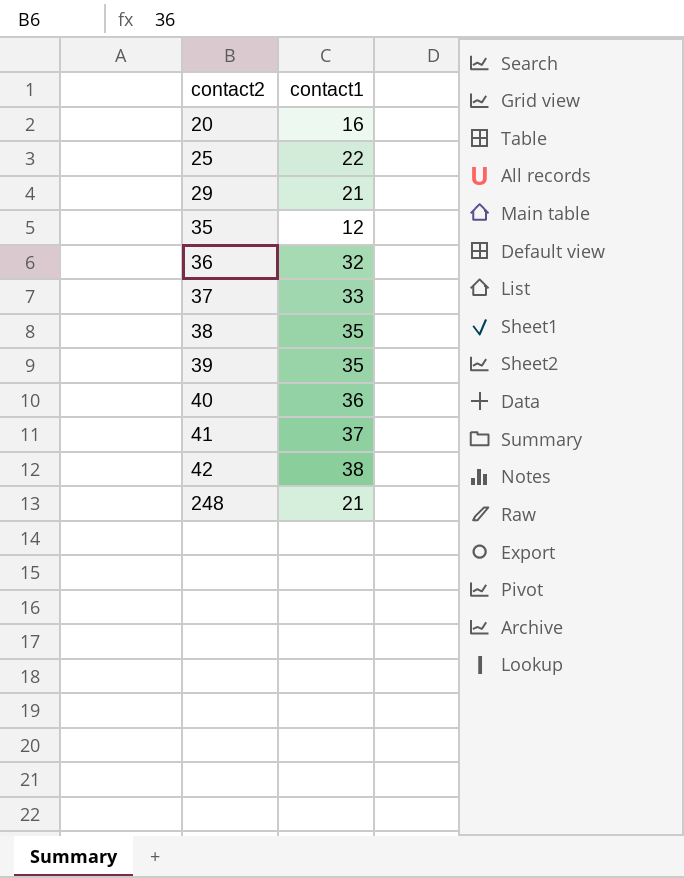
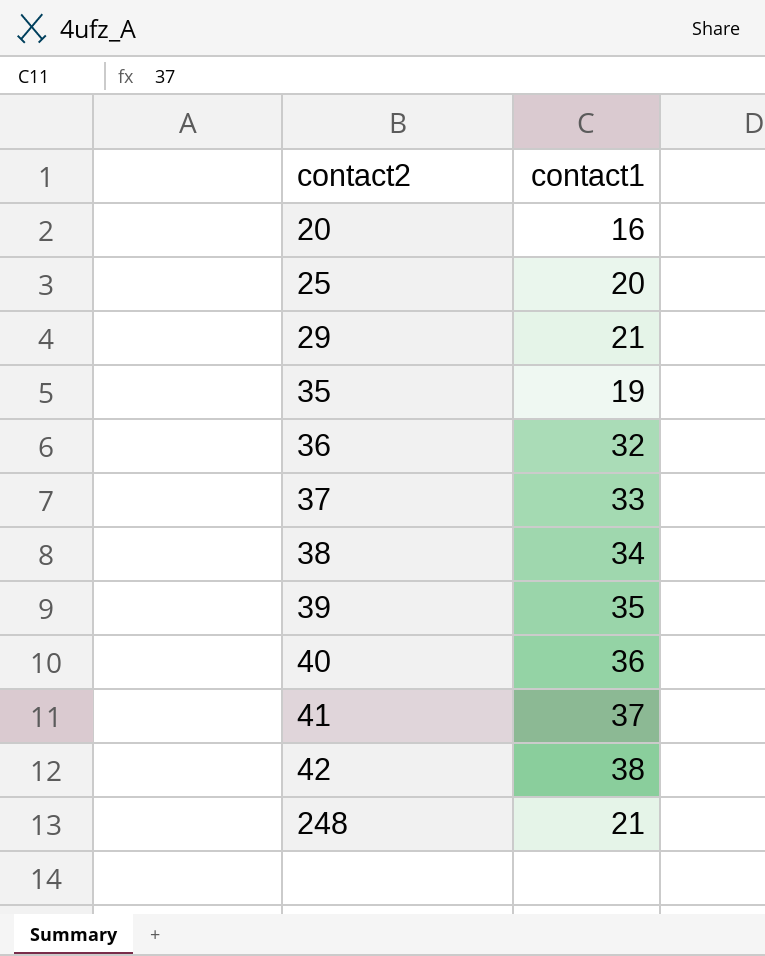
25 | contact1: 22 -> 20
35 | contact1: 12 -> 19
38 | contact1: 35 -> 34

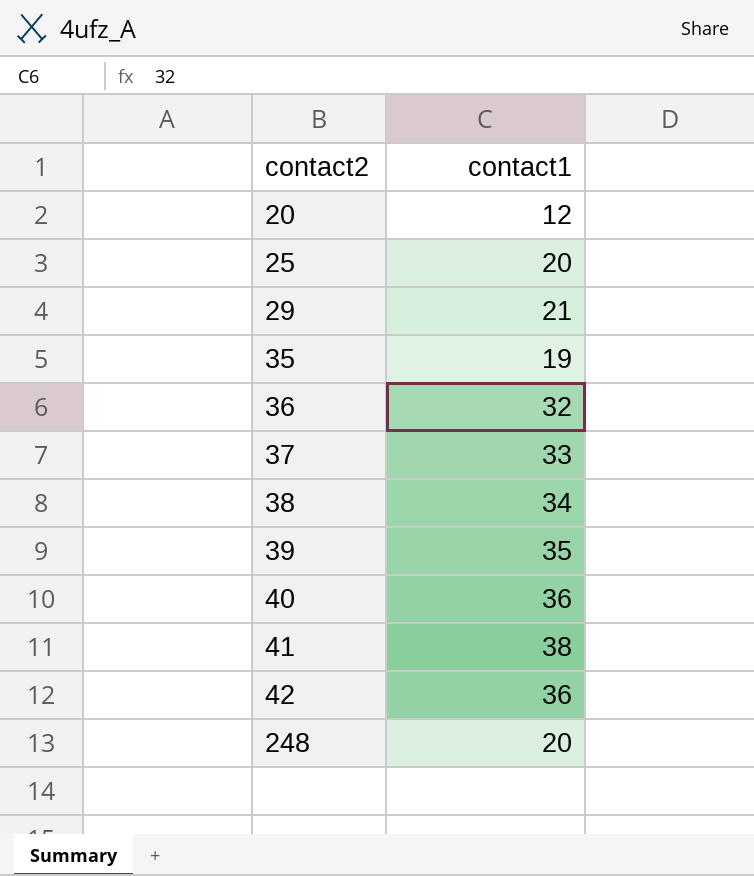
20 | contact1: 16 -> 12
41 | contact1: 37 -> 38
42 | contact1: 38 -> 36
248 | contact1: 21 -> 20

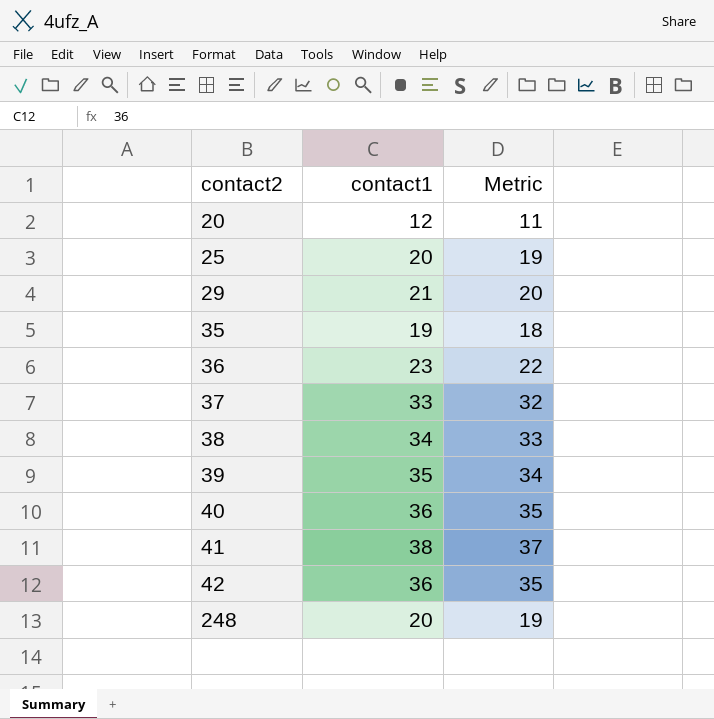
column Metric | formula: none -> [contact1] - 1
36 | contact1: 32 -> 23

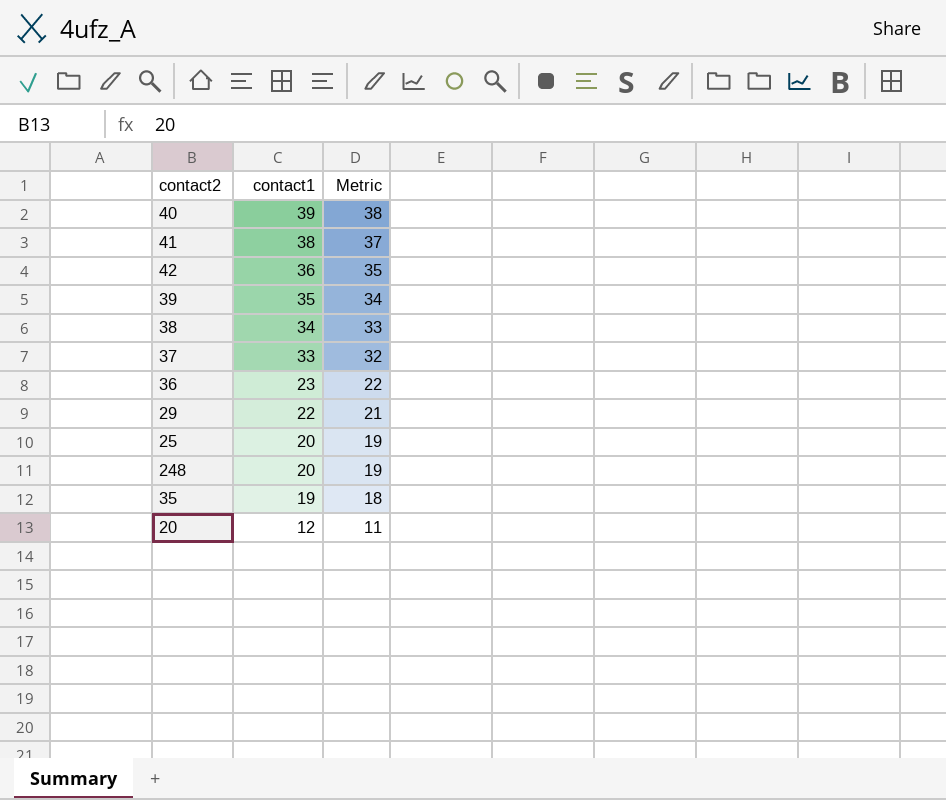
row order: contact2 ascending -> contact1 descending
40 | contact1: 36 -> 39
40 | Metric: 35 -> 38
29 | contact1: 21 -> 22
29 | Metric: 20 -> 21

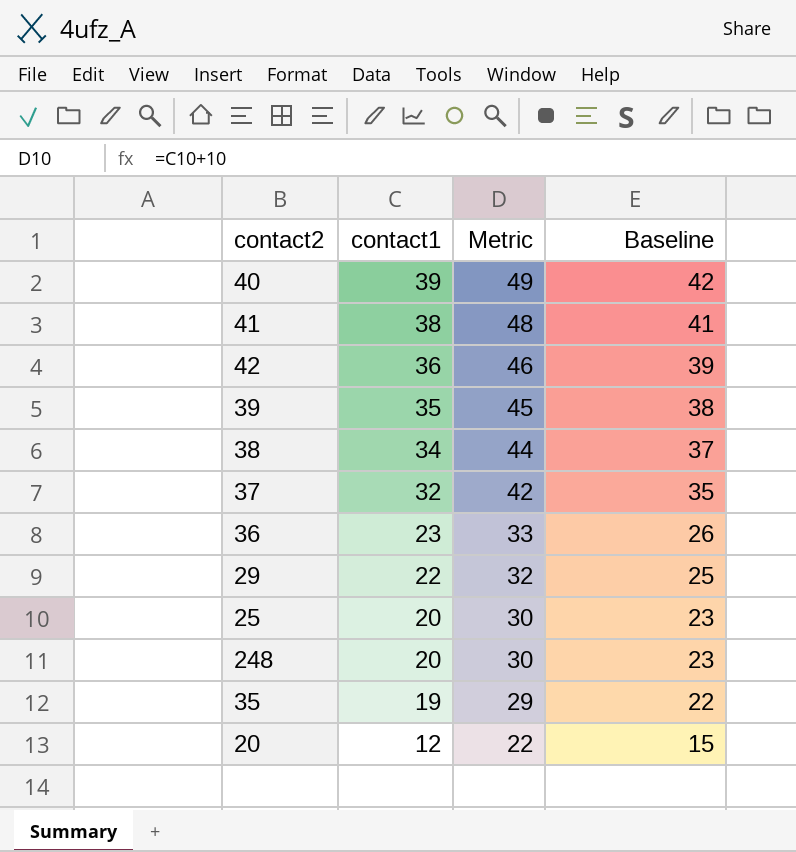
column Metric | formula: [contact1] - 1 -> [contact1] + 10
column Baseline | formula: none -> [contact1] + 3
37 | contact1: 33 -> 32

